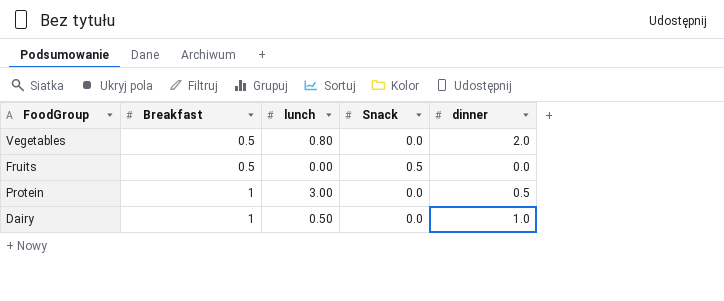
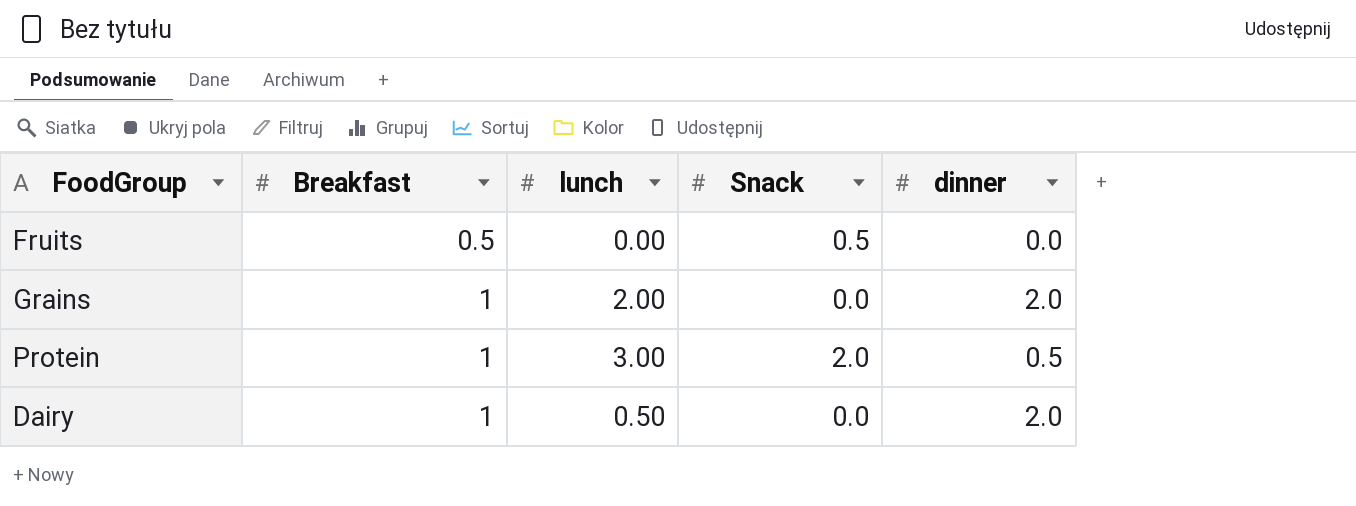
row Vegetables: 0.5 | 0.80 | 0.0 | 2.0 -> none
row Grains: none -> 1 | 2.00 | 0.0 | 2.0
Protein | Snack: 0.0 -> 2.0
Dairy | dinner: 1.0 -> 2.0

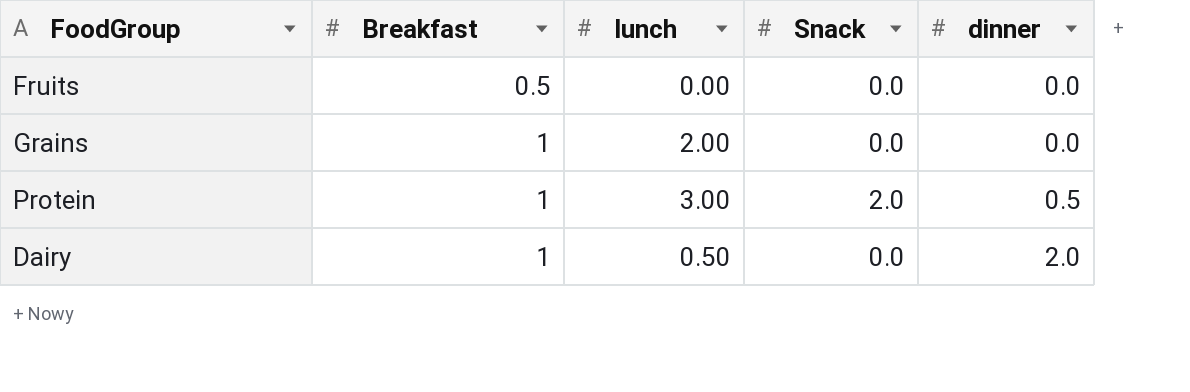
Fruits | Snack: 0.5 -> 0.0
Grains | dinner: 2.0 -> 0.0

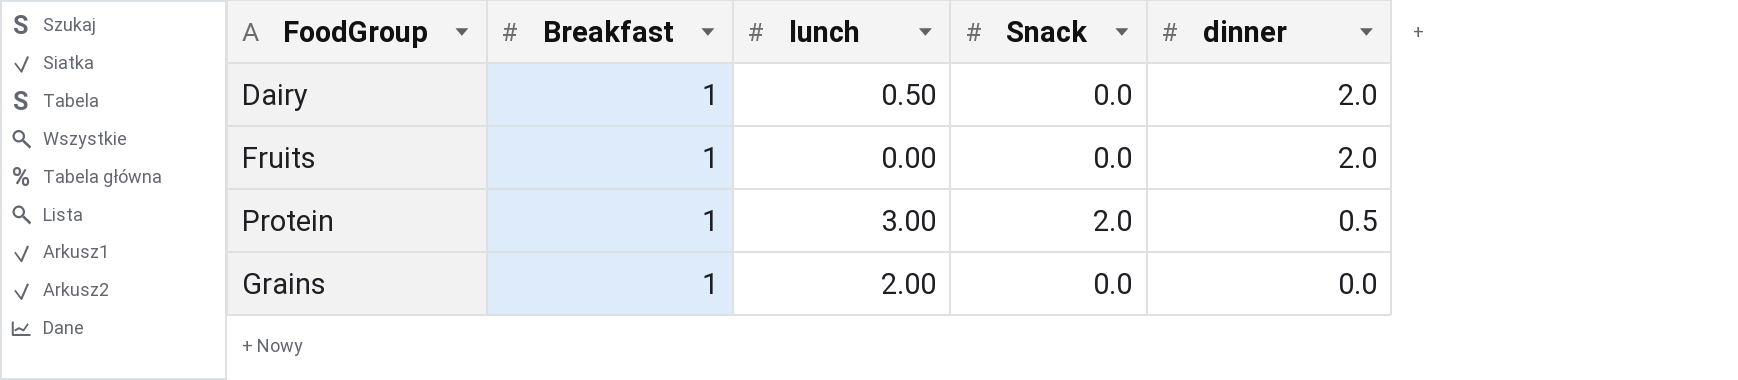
row order: Breakfast ascending -> dinner descending
Fruits | Breakfast: 0.5 -> 1
Fruits | dinner: 0.0 -> 2.0

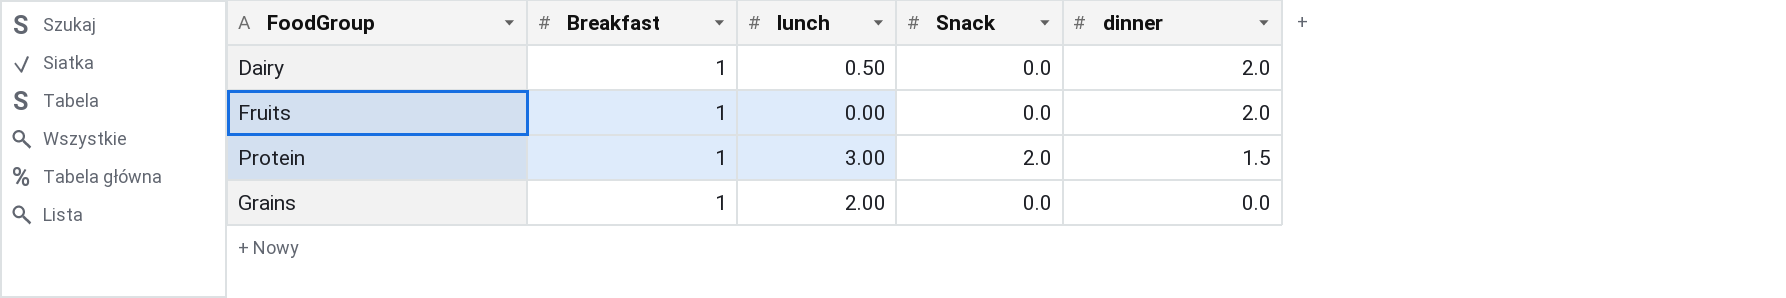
Protein | dinner: 0.5 -> 1.5

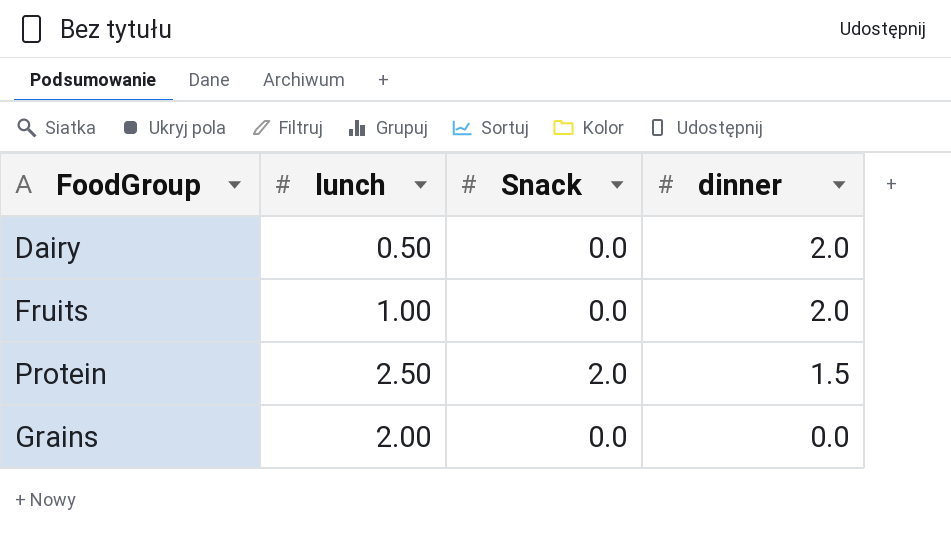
column Breakfast | position: 2 -> none
Fruits | lunch: 0.00 -> 1.00
Protein | lunch: 3.00 -> 2.50

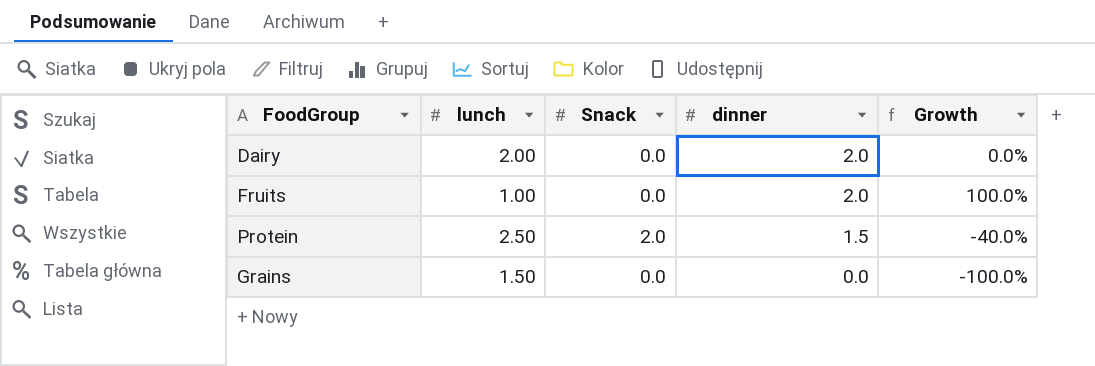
column Growth | formula: none -> ([dinner] - [lunch]) / [lunch]
Dairy | lunch: 0.50 -> 2.00
Grains | lunch: 2.00 -> 1.50

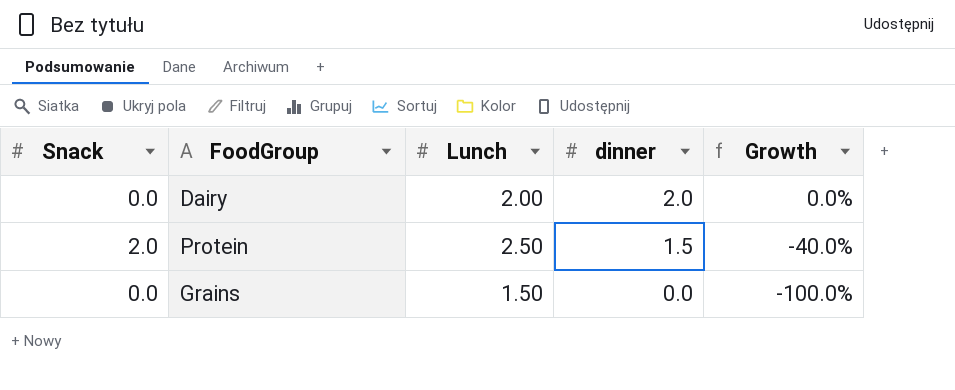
column Snack | position: 3 -> 1
column name: lunch -> Lunch
row Fruits: 1.00 | 0.0 | 2.0 | 100.0% -> none

